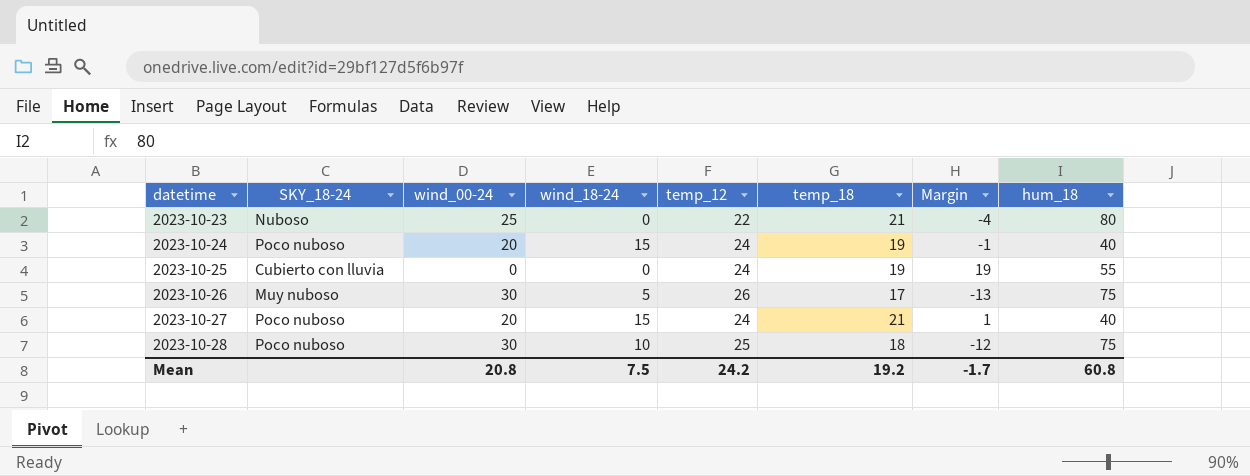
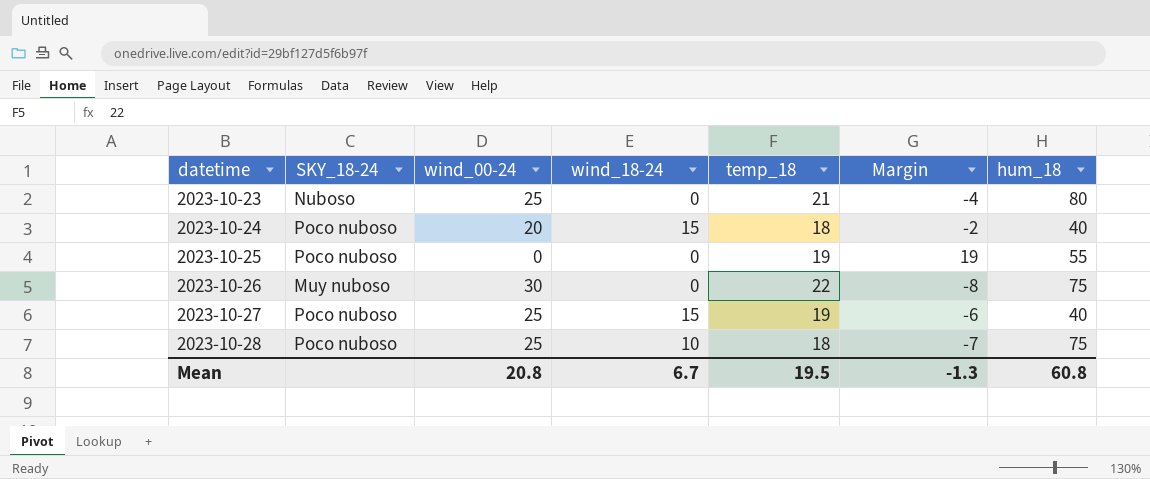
column temp_12 | position: 5 -> none
2023-10-24 | temp_18: 19 -> 18
2023-10-24 | Margin: -1 -> -2
2023-10-25 | SKY_18-24: Cubierto con lluvia -> Poco nuboso
2023-10-26 | wind_18-24: 5 -> 0
2023-10-26 | temp_18: 17 -> 22
2023-10-26 | Margin: -13 -> -8
2023-10-27 | wind_00-24: 20 -> 25
2023-10-27 | temp_18: 21 -> 19
2023-10-27 | Margin: 1 -> -6
2023-10-28 | wind_00-24: 30 -> 25
2023-10-28 | Margin: -12 -> -7
Mean | wind_18-24: 7.5 -> 6.7
Mean | temp_18: 19.2 -> 19.5
Mean | Margin: -1.7 -> -1.3

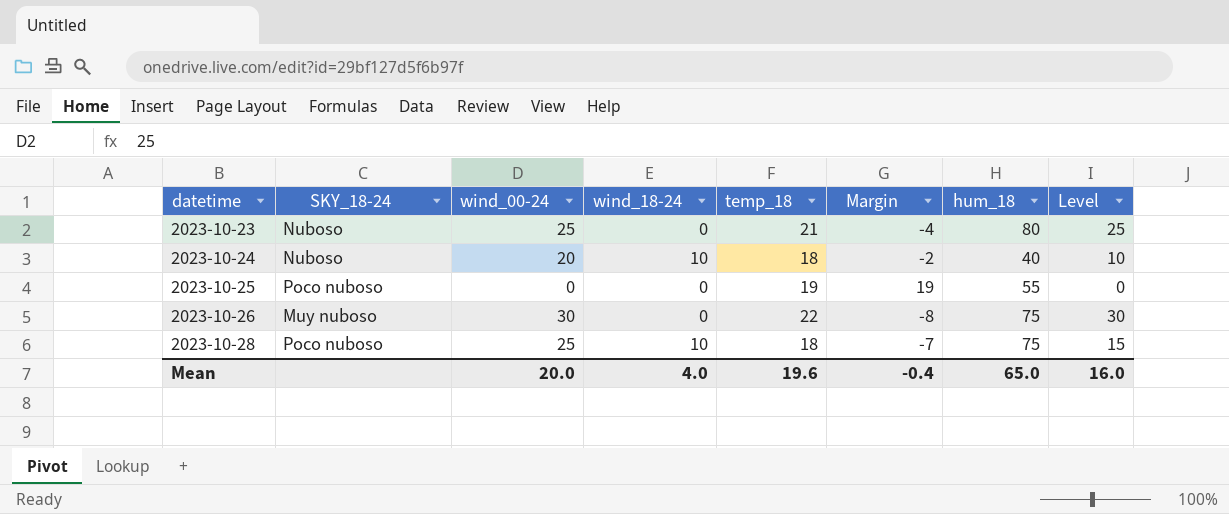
column Level | formula: none -> [wind_00-24] - [wind_18-24]
row 2023-10-27: Poco nuboso | 25 | 15 | 19 | -6 | 40 -> none
2023-10-24 | SKY_18-24: Poco nuboso -> Nuboso
2023-10-24 | wind_18-24: 15 -> 10
Mean | wind_00-24: 20.8 -> 20.0
Mean | wind_18-24: 6.7 -> 4.0
Mean | temp_18: 19.5 -> 19.6
Mean | Margin: -1.3 -> -0.4
Mean | hum_18: 60.8 -> 65.0

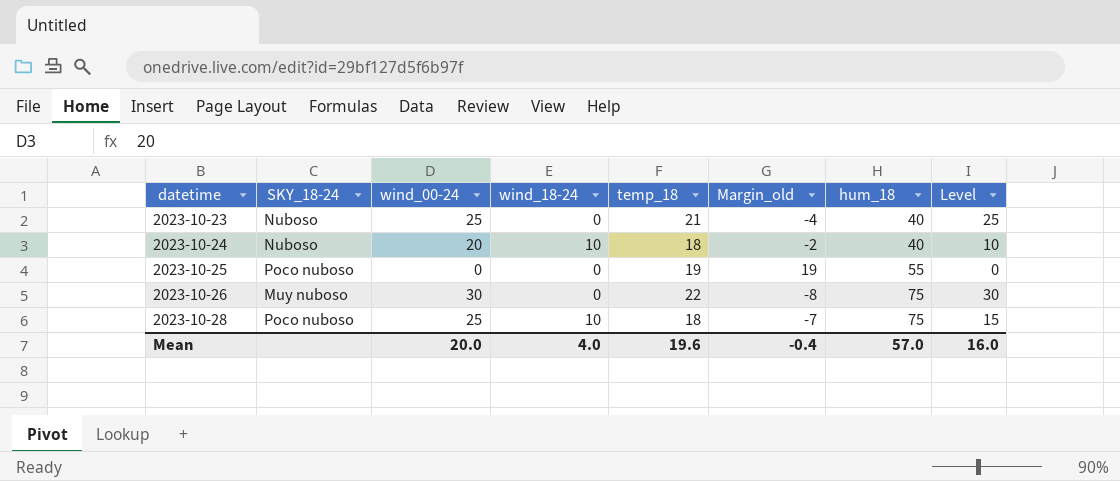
column name: Margin -> Margin_old
2023-10-23 | hum_18: 80 -> 40
Mean | hum_18: 65.0 -> 57.0

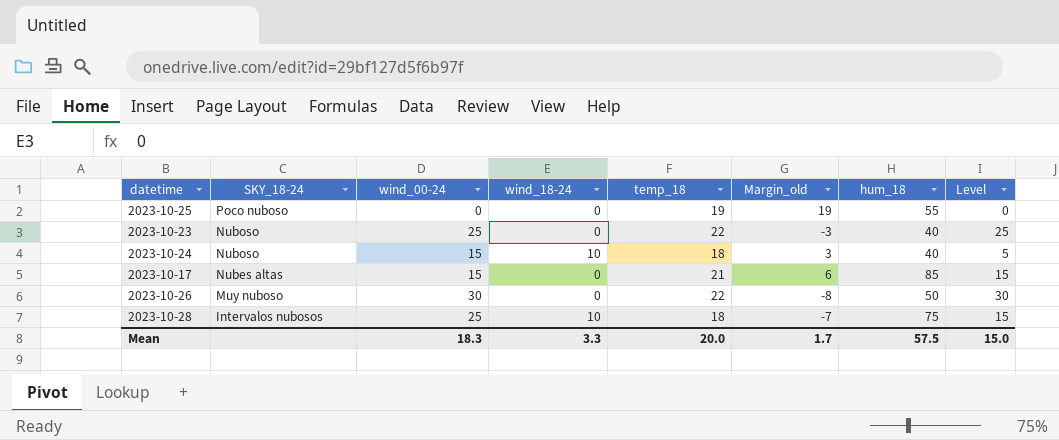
row order: datetime ascending -> SKY_18-24 descending
2023-10-23 | temp_18: 21 -> 22
2023-10-23 | Margin_old: -4 -> -3
2023-10-24 | wind_00-24: 20 -> 15
2023-10-24 | Margin_old: -2 -> 3
2023-10-24 | Level: 10 -> 5
row 2023-10-17: none -> Nubes altas | 15 | 0 | 21 | 6 | 85 | 15
2023-10-26 | hum_18: 75 -> 50
2023-10-28 | SKY_18-24: Poco nuboso -> Intervalos nubosos
Mean | wind_00-24: 20.0 -> 18.3
Mean | wind_18-24: 4.0 -> 3.3
Mean | temp_18: 19.6 -> 20.0
Mean | Margin_old: -0.4 -> 1.7
Mean | hum_18: 57.0 -> 57.5
Mean | Level: 16.0 -> 15.0

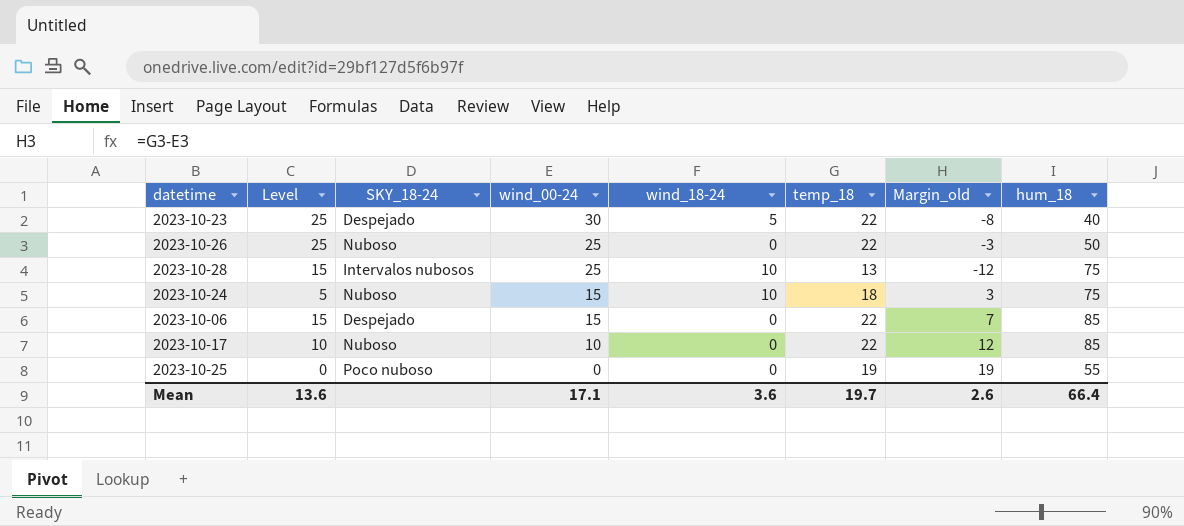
row order: SKY_18-24 descending -> wind_00-24 descending
column Level | position: 8 -> 2
2023-10-23 | SKY_18-24: Nuboso -> Despejado
2023-10-23 | wind_00-24: 25 -> 30
2023-10-23 | wind_18-24: 0 -> 5
2023-10-23 | Margin_old: -3 -> -8
2023-10-26 | Level: 30 -> 25
2023-10-26 | SKY_18-24: Muy nuboso -> Nuboso
2023-10-26 | wind_00-24: 30 -> 25
2023-10-26 | Margin_old: -8 -> -3
2023-10-28 | temp_18: 18 -> 13
2023-10-28 | Margin_old: -7 -> -12
2023-10-24 | hum_18: 40 -> 75
row 2023-10-06: none -> 15 | Despejado | 15 | 0 | 22 | 7 | 85
2023-10-17 | Level: 15 -> 10
2023-10-17 | SKY_18-24: Nubes altas -> Nuboso
2023-10-17 | wind_00-24: 15 -> 10
2023-10-17 | temp_18: 21 -> 22
2023-10-17 | Margin_old: 6 -> 12
Mean | Level: 15.0 -> 13.6
Mean | wind_00-24: 18.3 -> 17.1
Mean | wind_18-24: 3.3 -> 3.6
Mean | temp_18: 20.0 -> 19.7
Mean | Margin_old: 1.7 -> 2.6
Mean | hum_18: 57.5 -> 66.4

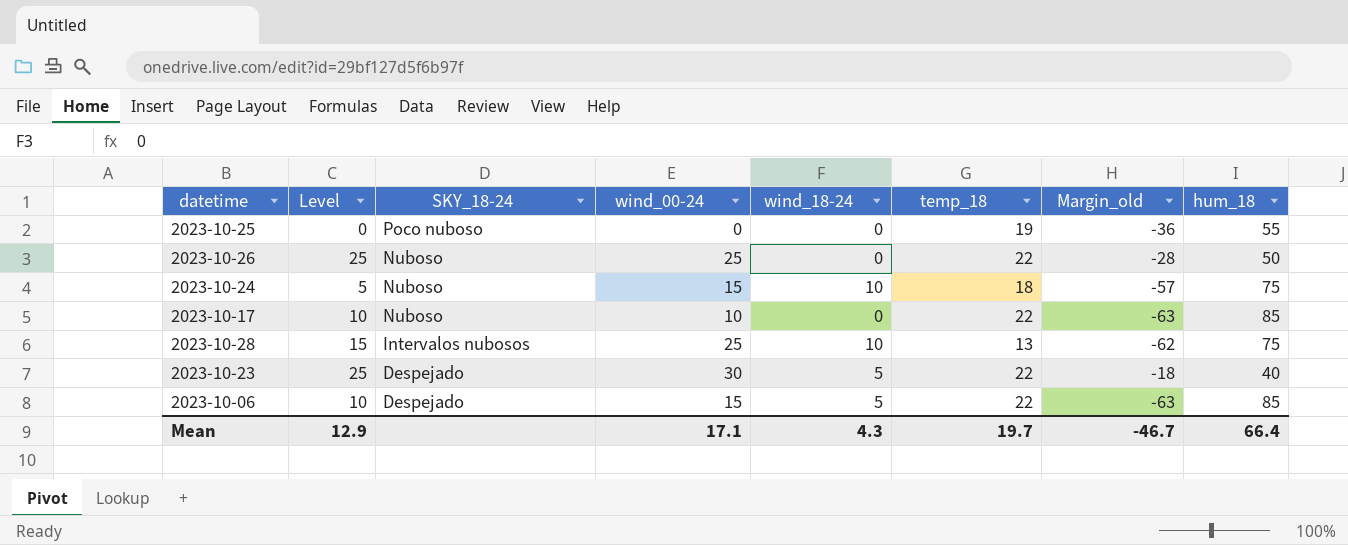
row order: wind_00-24 descending -> SKY_18-24 descending
column Margin_old | formula: [temp_18] - [wind_00-24] -> [temp_18] - [hum_18]
2023-10-06 | Level: 15 -> 10
2023-10-06 | wind_18-24: 0 -> 5
Mean | Level: 13.6 -> 12.9
Mean | wind_18-24: 3.6 -> 4.3
Mean | Margin_old: 2.6 -> -46.7

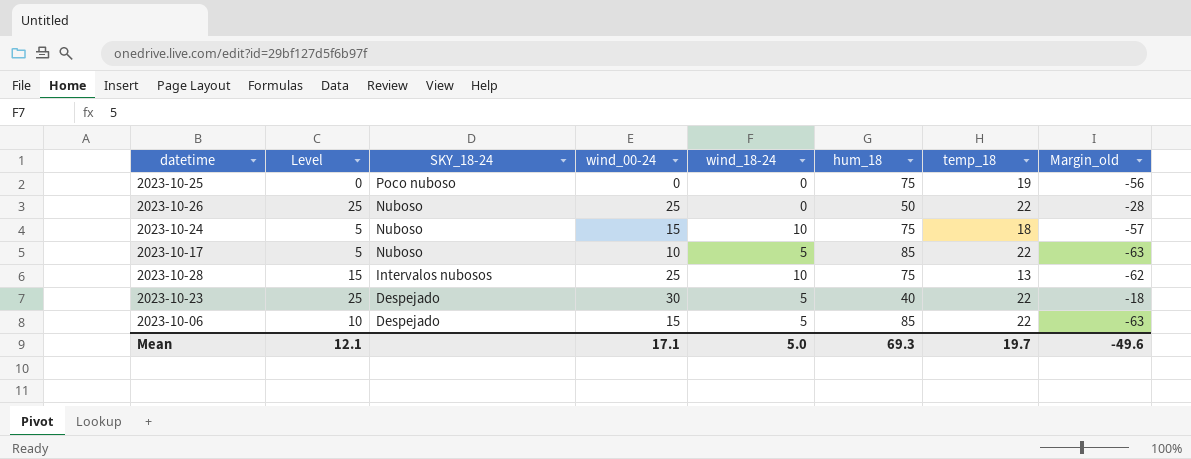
column hum_18 | position: 8 -> 6
2023-10-25 | hum_18: 55 -> 75
2023-10-25 | Margin_old: -36 -> -56
2023-10-17 | Level: 10 -> 5
2023-10-17 | wind_18-24: 0 -> 5
Mean | Level: 12.9 -> 12.1
Mean | wind_18-24: 4.3 -> 5.0
Mean | hum_18: 66.4 -> 69.3
Mean | Margin_old: -46.7 -> -49.6

